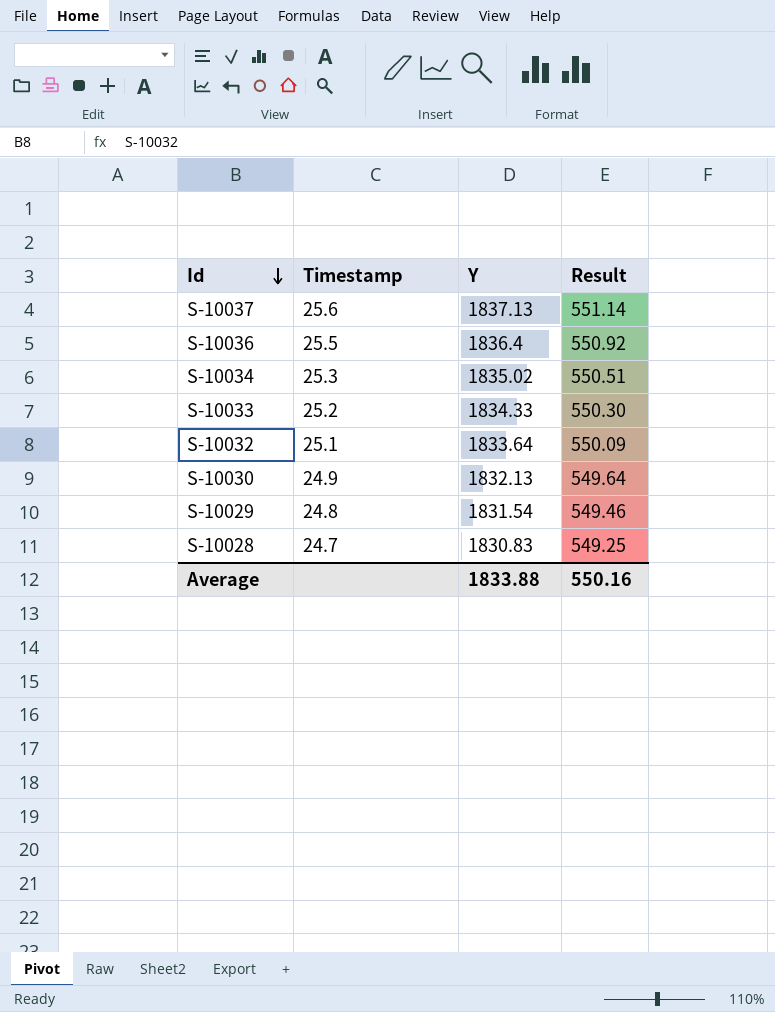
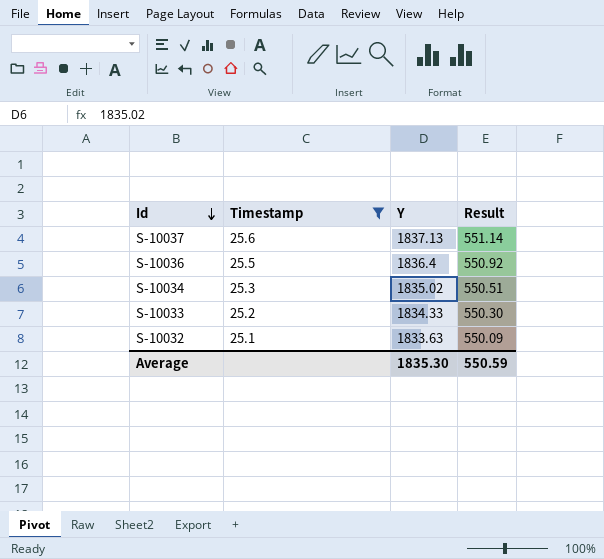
filter: none -> Timestamp >= 25.1
S-10032 | Y: 1833.64 -> 1833.63
Average | Y: 1833.88 -> 1835.30
Average | Result: 550.16 -> 550.59

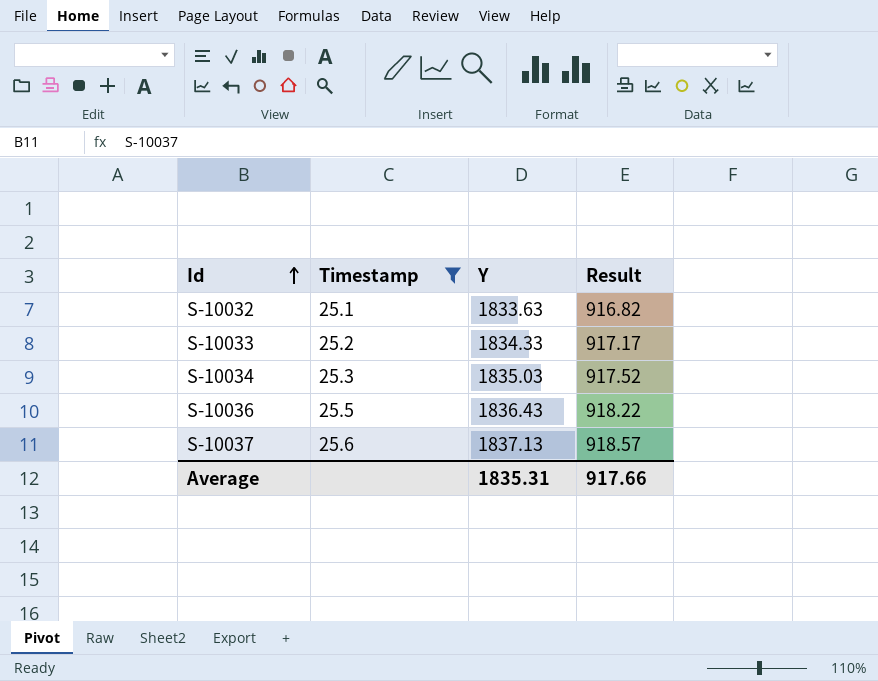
row order: Id descending -> Id ascending
column Result | formula: [Y] * 0.3 -> [Y] * 0.5
S-10034 | Y: 1835.02 -> 1835.03
S-10036 | Y: 1836.4 -> 1836.43
Average | Y: 1835.30 -> 1835.31
Average | Result: 550.59 -> 917.66

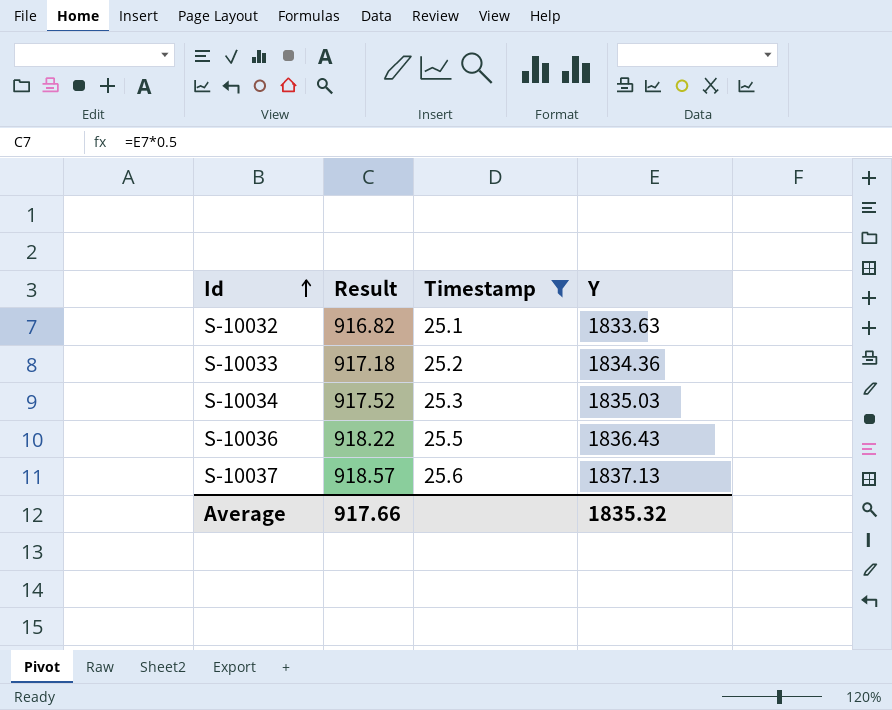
column Result | position: 4 -> 2
S-10033 | Result: 917.17 -> 917.18
S-10033 | Y: 1834.33 -> 1834.36
Average | Y: 1835.31 -> 1835.32

